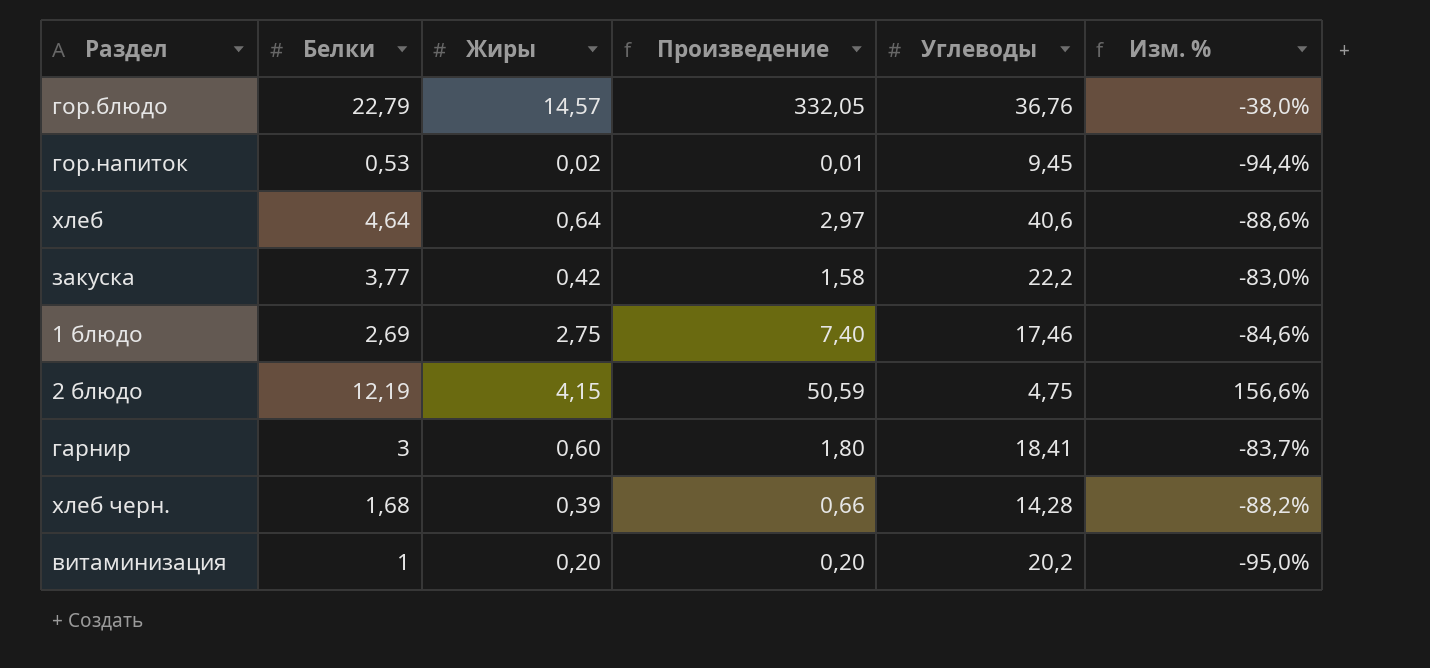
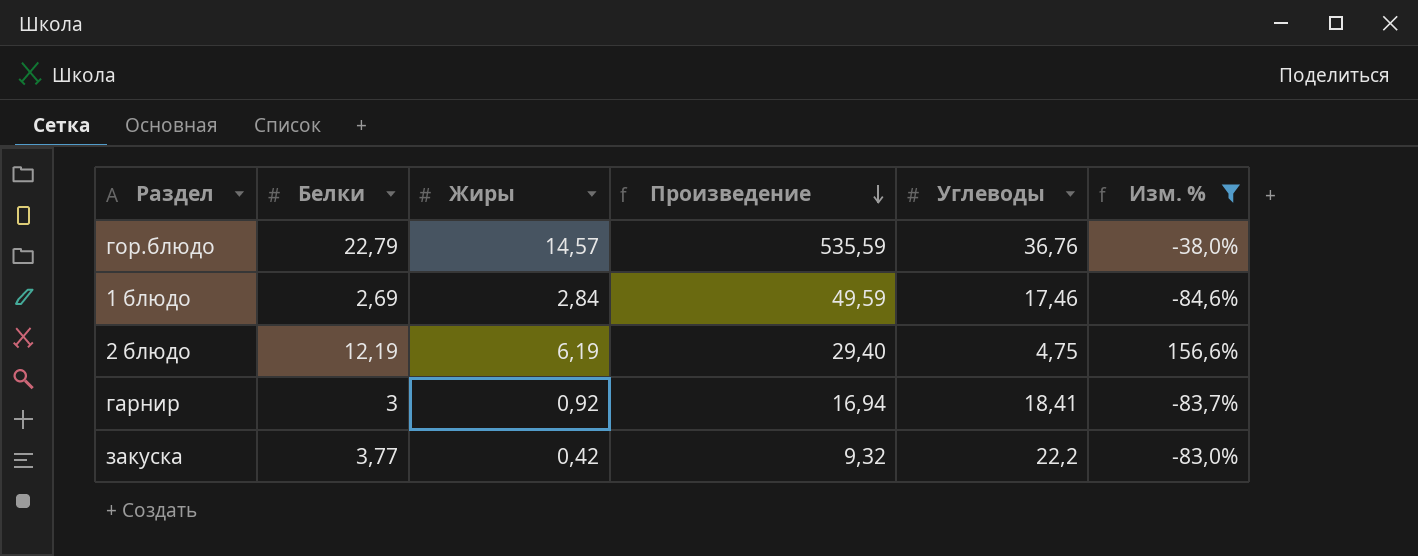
filter: none -> Изм. % >= -84,6%
row order: none -> Произведение descending
column Произведение | formula: [Белки] * [Жиры] -> [Жиры] * [Углеводы]
1 блюдо | Жиры: 2,75 -> 2,84
2 блюдо | Жиры: 4,15 -> 6,19
гарнир | Жиры: 0,60 -> 0,92

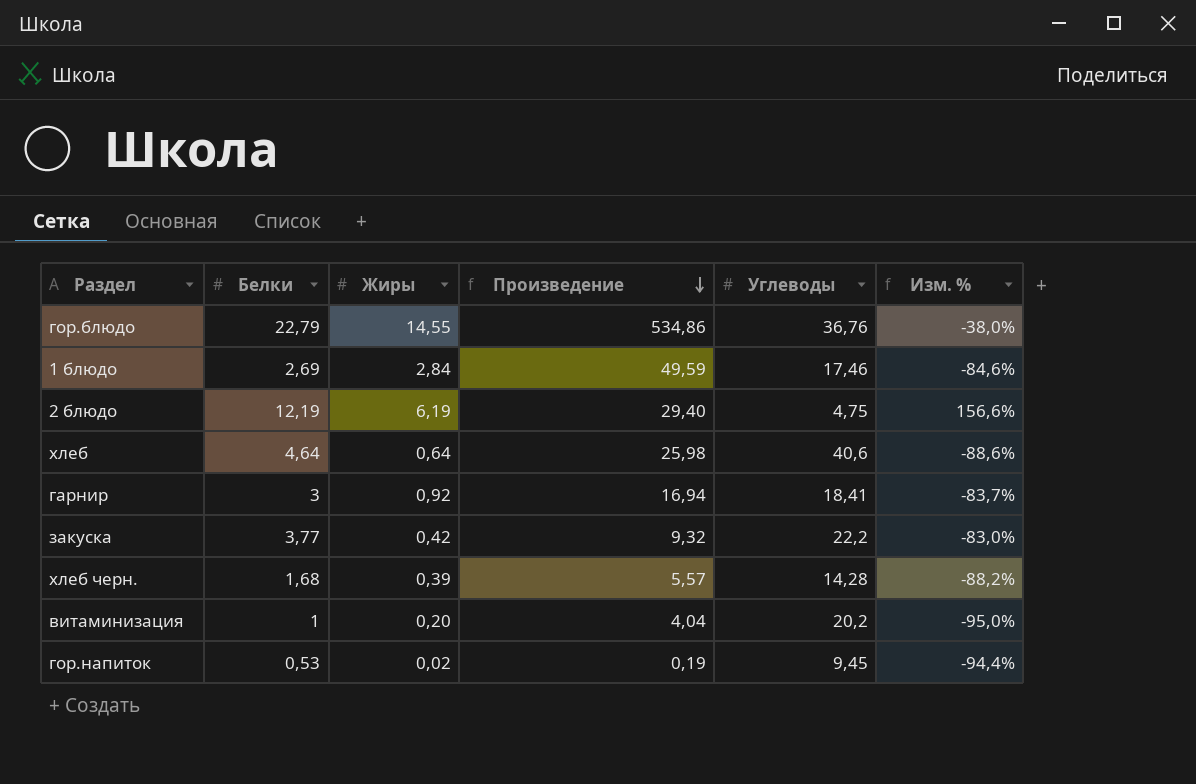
filter: Изм. % >= -84,6% -> none
гор.блюдо | Жиры: 14,57 -> 14,55
гор.блюдо | Произведение: 535,59 -> 534,86

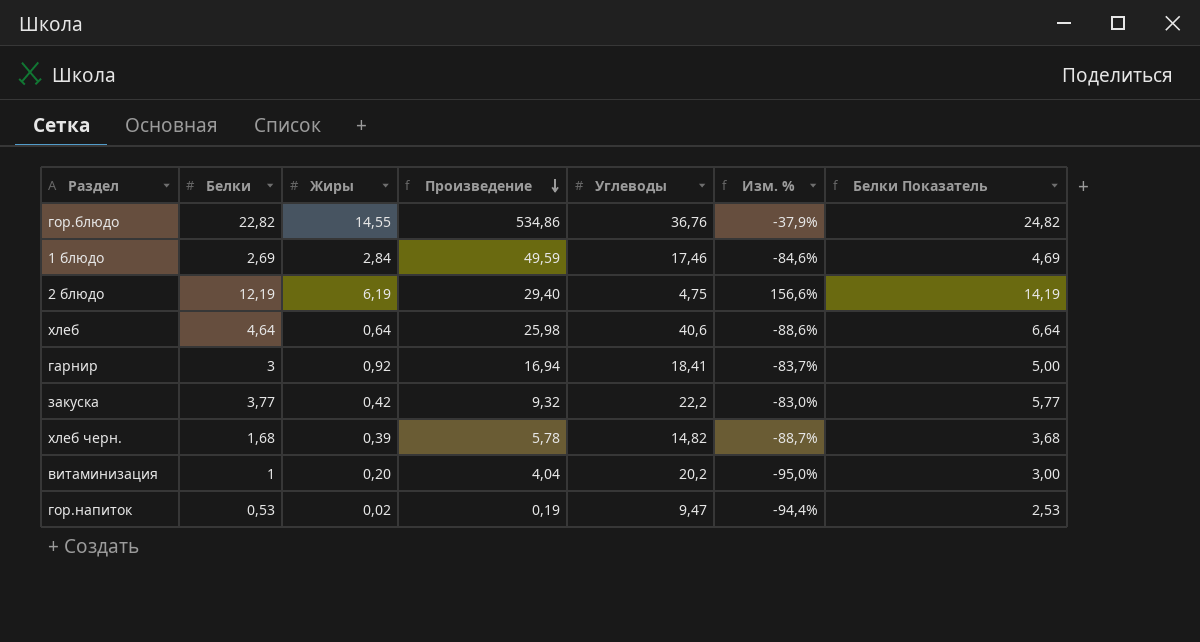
column Белки Показатель | formula: none -> [Белки] + 2
гор.блюдо | Белки: 22,79 -> 22,82
гор.блюдо | Изм. %: -38,0% -> -37,9%
хлеб черн. | Произведение: 5,57 -> 5,78
хлеб черн. | Углеводы: 14,28 -> 14,82
хлеб черн. | Изм. %: -88,2% -> -88,7%
гор.напиток | Углеводы: 9,45 -> 9,47

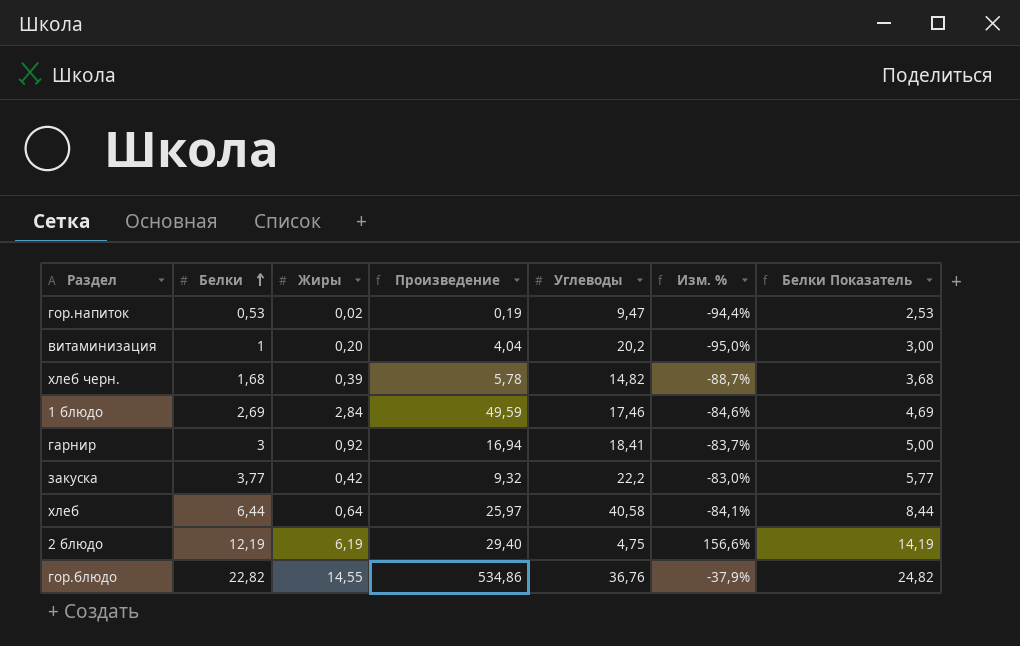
row order: Произведение descending -> Белки ascending
хлеб | Белки: 4,64 -> 6,44
хлеб | Произведение: 25,98 -> 25,97
хлеб | Углеводы: 40,6 -> 40,58
хлеб | Изм. %: -88,6% -> -84,1%
хлеб | Белки Показатель: 6,64 -> 8,44

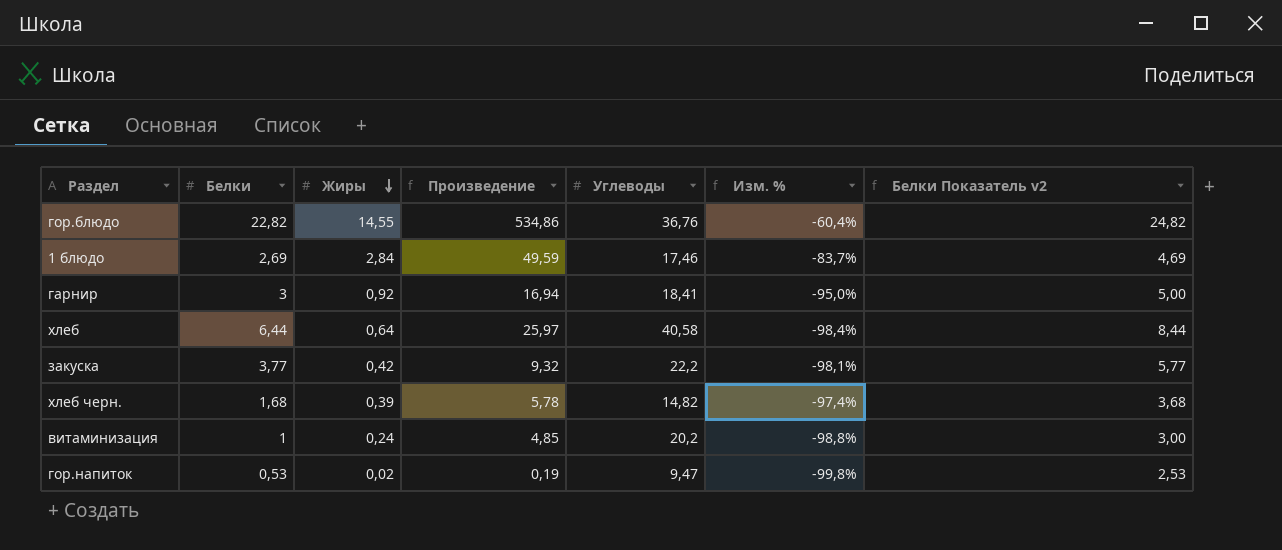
row order: Белки ascending -> Жиры descending
column Изм. % | formula: ([Белки] - [Углеводы]) / [Углеводы] -> ([Жиры] - [Углеводы]) / [Углеводы]
column name: Белки Показатель -> Белки Показатель v2
row 2 блюдо: 12,19 | 6,19 | 29,40 | 4,75 | 156,6% | 14,19 -> none
витаминизация | Жиры: 0,20 -> 0,24
витаминизация | Произведение: 4,04 -> 4,85

